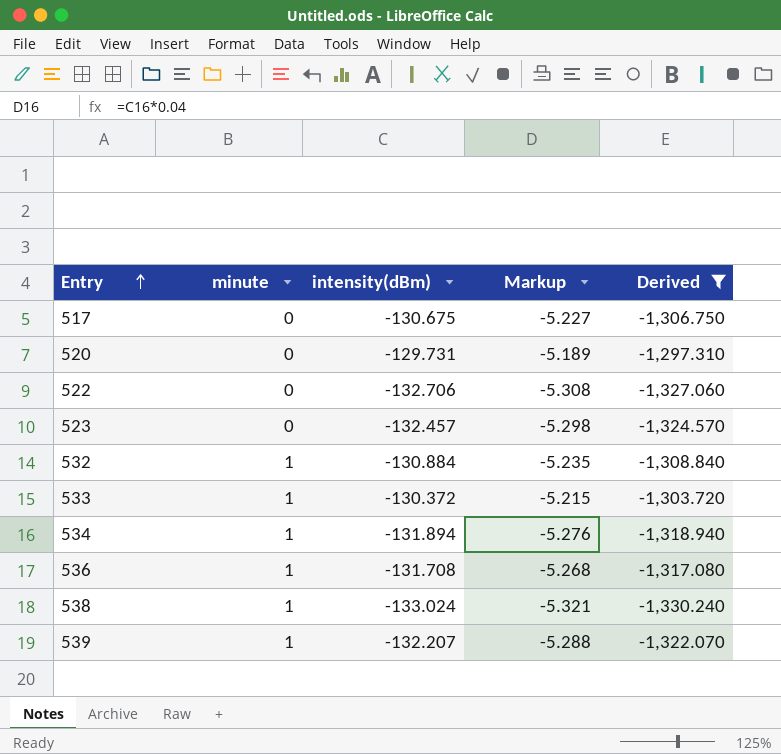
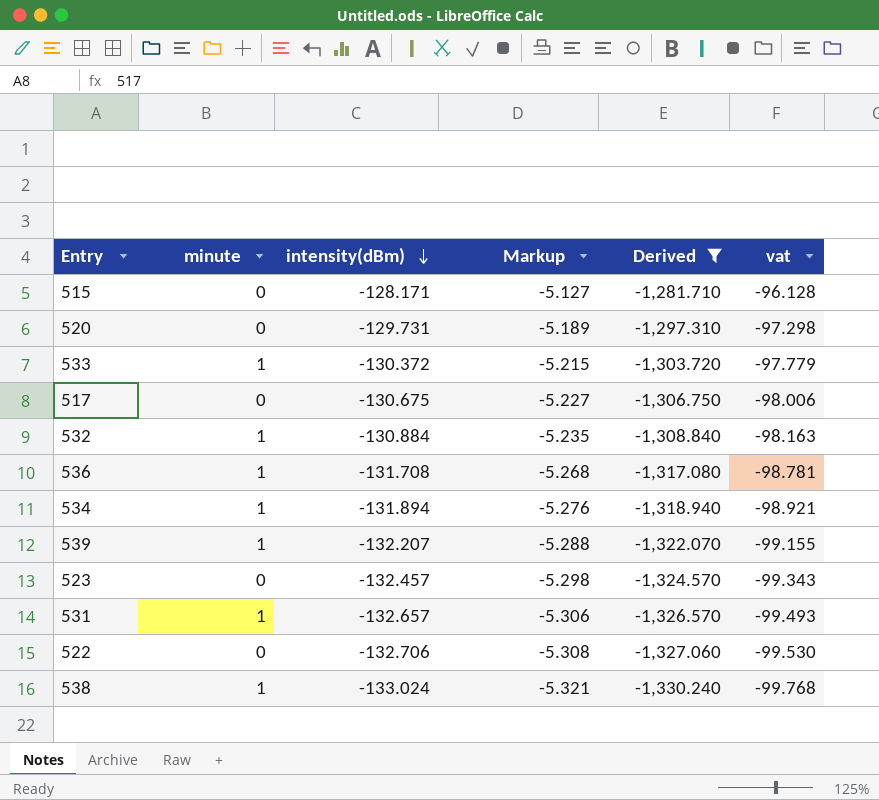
row order: Entry ascending -> intensity(dBm) descending
column vat | formula: none -> [intensity(dBm)] * 0.75
row 515: none -> 0 | -128.171 | -5.127 | -1,281.710 | -96.128
row 531: none -> 1 | -132.657 | -5.306 | -1,326.570 | -99.493

